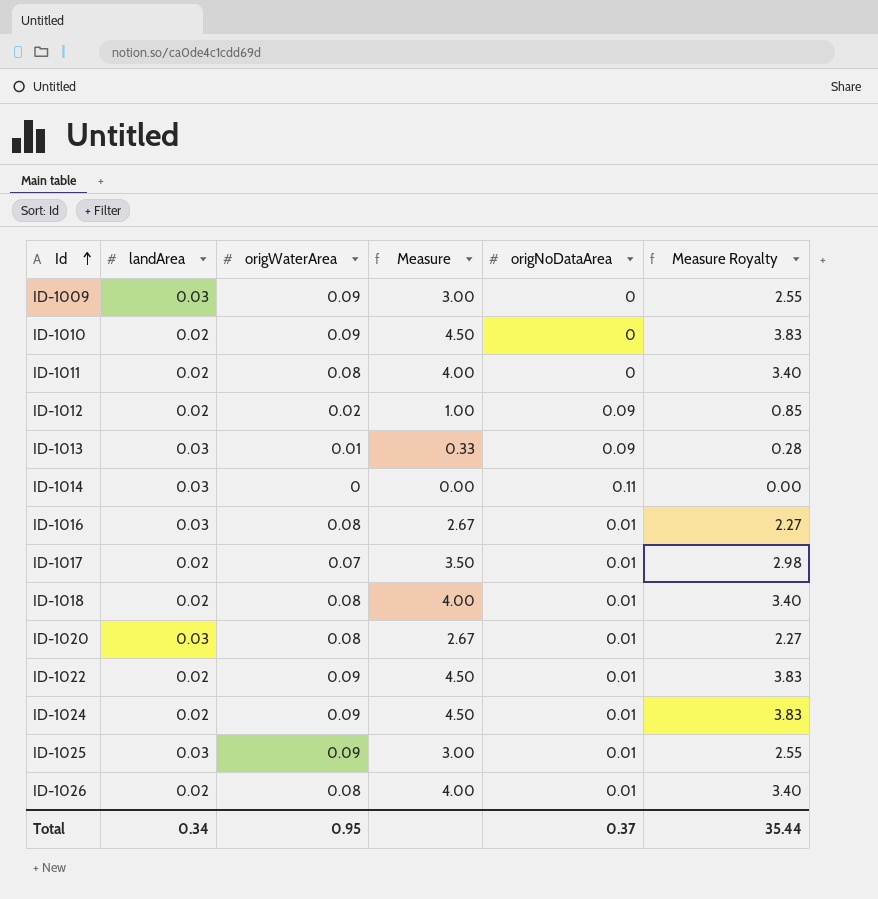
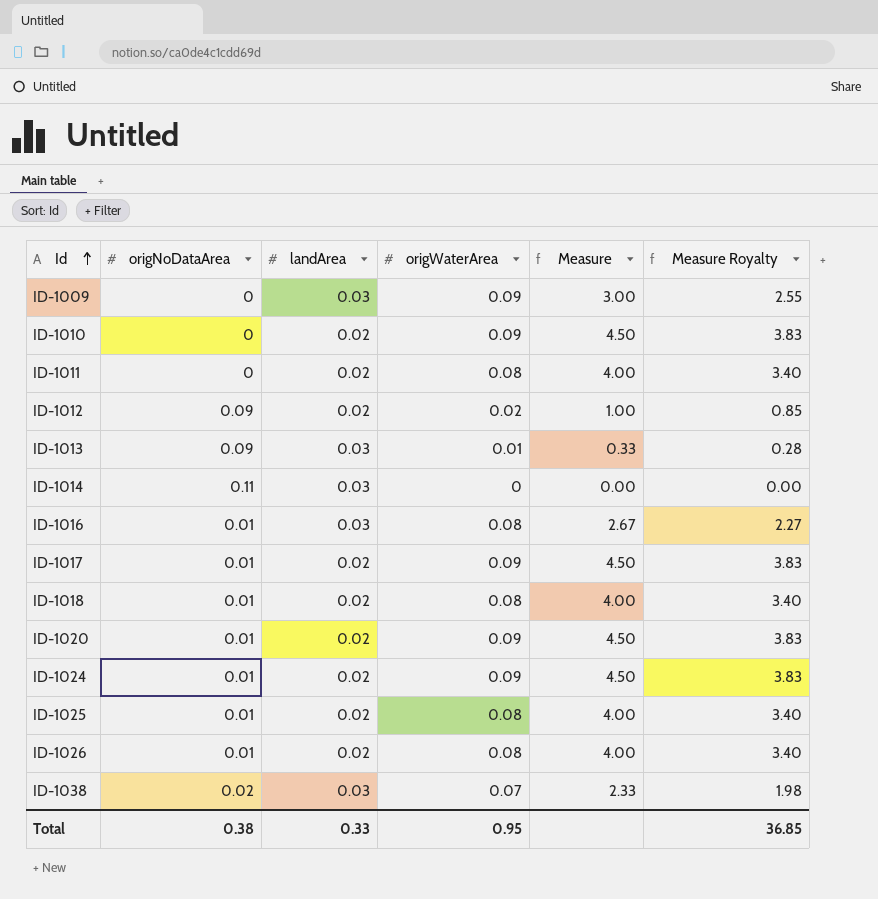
column origNoDataArea | position: 5 -> 2
row ID-1022: 0.02 | 0.09 | 4.50 | 0.01 | 3.83 -> none
ID-1017 | origWaterArea: 0.07 -> 0.09
ID-1017 | Measure: 3.50 -> 4.50
ID-1017 | Measure Royalty: 2.98 -> 3.83
ID-1020 | landArea: 0.03 -> 0.02
ID-1020 | origWaterArea: 0.08 -> 0.09
ID-1020 | Measure: 2.67 -> 4.50
ID-1020 | Measure Royalty: 2.27 -> 3.83
ID-1025 | landArea: 0.03 -> 0.02
ID-1025 | origWaterArea: 0.09 -> 0.08
ID-1025 | Measure: 3.00 -> 4.00
ID-1025 | Measure Royalty: 2.55 -> 3.40
row ID-1038: none -> 0.02 | 0.03 | 0.07 | 2.33 | 1.98
Total | origNoDataArea: 0.37 -> 0.38
Total | landArea: 0.34 -> 0.33
Total | Measure Royalty: 35.44 -> 36.85

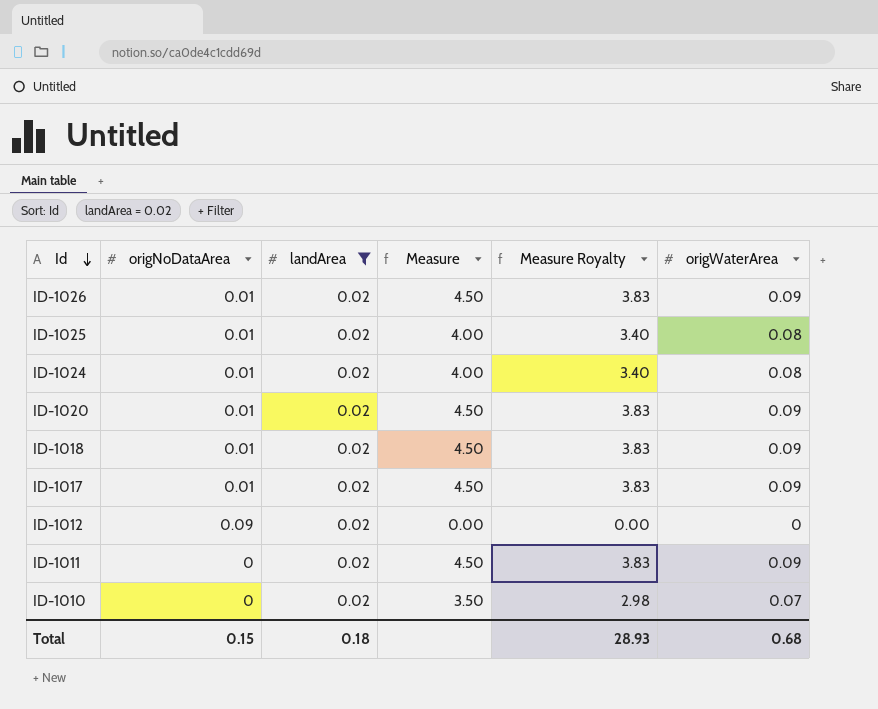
filter: none -> landArea = 0.02
row order: Id ascending -> Id descending
column origWaterArea | position: 4 -> 6
ID-1026 | Measure: 4.00 -> 4.50
ID-1026 | Measure Royalty: 3.40 -> 3.83
ID-1026 | origWaterArea: 0.08 -> 0.09
ID-1024 | Measure: 4.50 -> 4.00
ID-1024 | Measure Royalty: 3.83 -> 3.40
ID-1024 | origWaterArea: 0.09 -> 0.08
ID-1018 | Measure: 4.00 -> 4.50
ID-1018 | Measure Royalty: 3.40 -> 3.83
ID-1018 | origWaterArea: 0.08 -> 0.09
ID-1012 | Measure: 1.00 -> 0.00
ID-1012 | Measure Royalty: 0.85 -> 0.00
ID-1012 | origWaterArea: 0.02 -> 0
ID-1011 | Measure: 4.00 -> 4.50
ID-1011 | Measure Royalty: 3.40 -> 3.83
ID-1011 | origWaterArea: 0.08 -> 0.09
ID-1010 | Measure: 4.50 -> 3.50
ID-1010 | Measure Royalty: 3.83 -> 2.98
ID-1010 | origWaterArea: 0.09 -> 0.07
Total | origNoDataArea: 0.38 -> 0.15
Total | landArea: 0.33 -> 0.18
Total | Measure Royalty: 36.85 -> 28.93
Total | origWaterArea: 0.95 -> 0.68

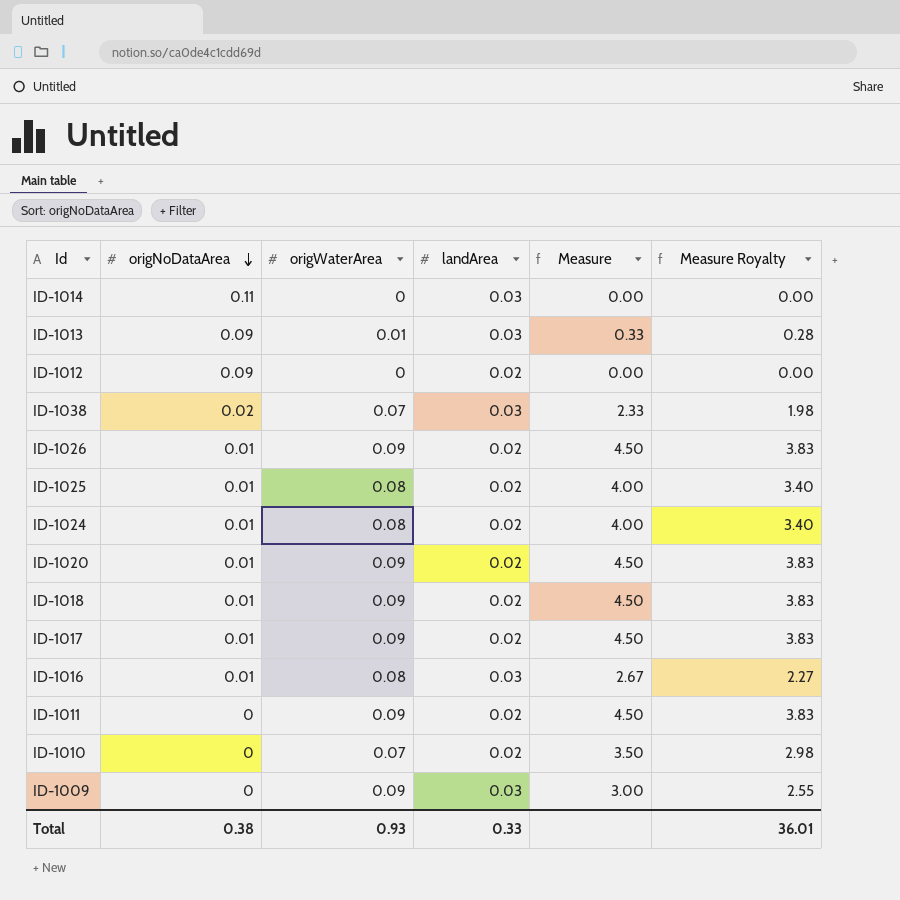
filter: landArea = 0.02 -> none
row order: Id descending -> origNoDataArea descending
column origWaterArea | position: 6 -> 3
Total | origNoDataArea: 0.15 -> 0.38
Total | origWaterArea: 0.68 -> 0.93
Total | landArea: 0.18 -> 0.33
Total | Measure Royalty: 28.93 -> 36.01

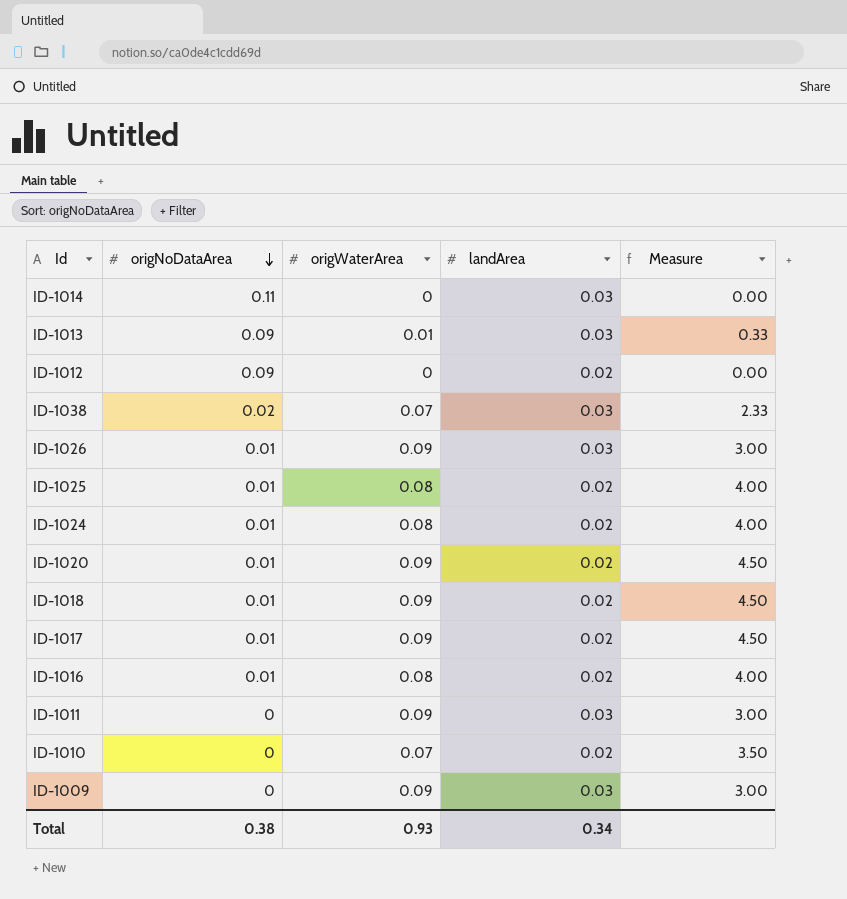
column Measure Royalty | formula: [Measure] * 0.85 -> none
ID-1026 | landArea: 0.02 -> 0.03
ID-1026 | Measure: 4.50 -> 3.00
ID-1016 | landArea: 0.03 -> 0.02
ID-1016 | Measure: 2.67 -> 4.00
ID-1011 | landArea: 0.02 -> 0.03
ID-1011 | Measure: 4.50 -> 3.00
Total | landArea: 0.33 -> 0.34

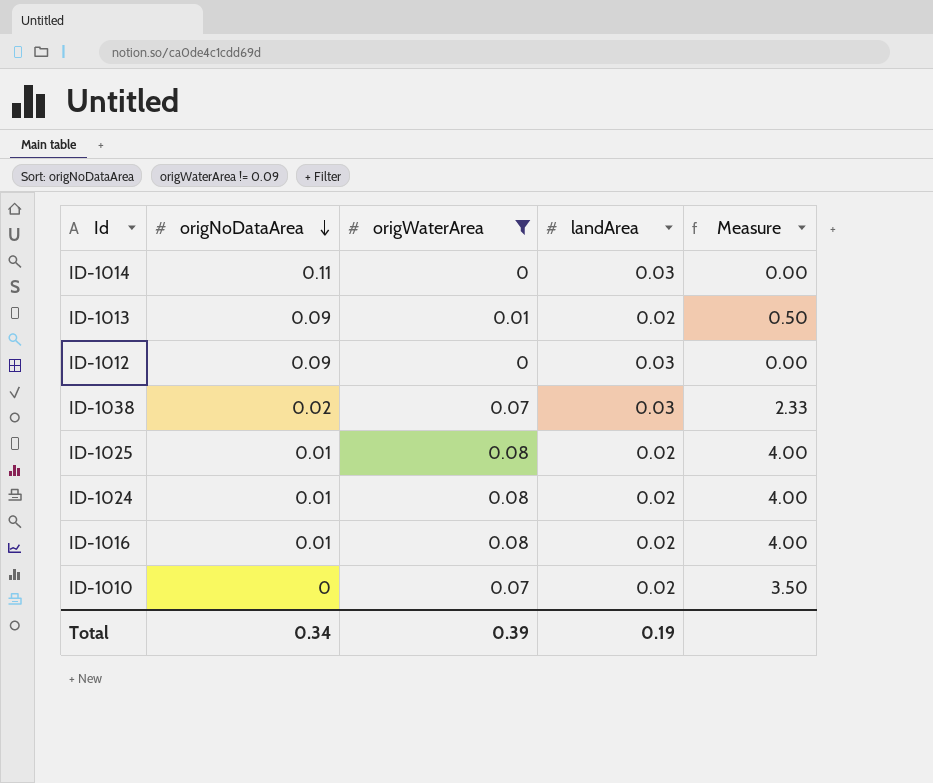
filter: none -> origWaterArea != 0.09
ID-1013 | landArea: 0.03 -> 0.02
ID-1013 | Measure: 0.33 -> 0.50
ID-1012 | landArea: 0.02 -> 0.03
Total | origNoDataArea: 0.38 -> 0.34
Total | origWaterArea: 0.93 -> 0.39
Total | landArea: 0.34 -> 0.19

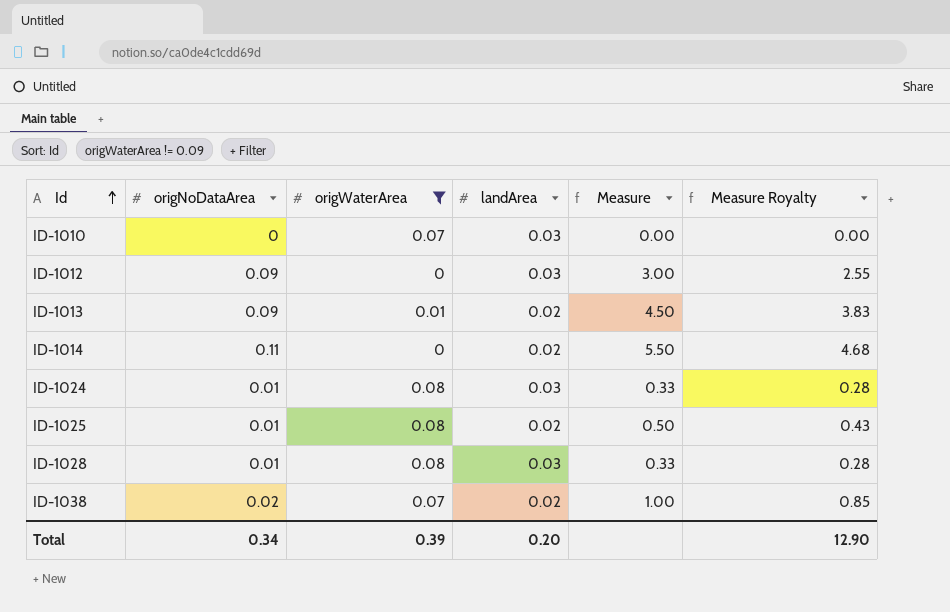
row order: origNoDataArea descending -> Id ascending
column Measure | formula: [origWaterArea] / [landArea] -> [origNoDataArea] / [landArea]
column Measure Royalty | formula: none -> [Measure] * 0.85
row ID-1016: 0.01 | 0.08 | 0.02 | 4.00 -> none
ID-1010 | landArea: 0.02 -> 0.03
ID-1014 | landArea: 0.03 -> 0.02
ID-1024 | landArea: 0.02 -> 0.03
row ID-1028: none -> 0.01 | 0.08 | 0.03 | 0.33 | 0.28
ID-1038 | landArea: 0.03 -> 0.02
Total | landArea: 0.19 -> 0.20

